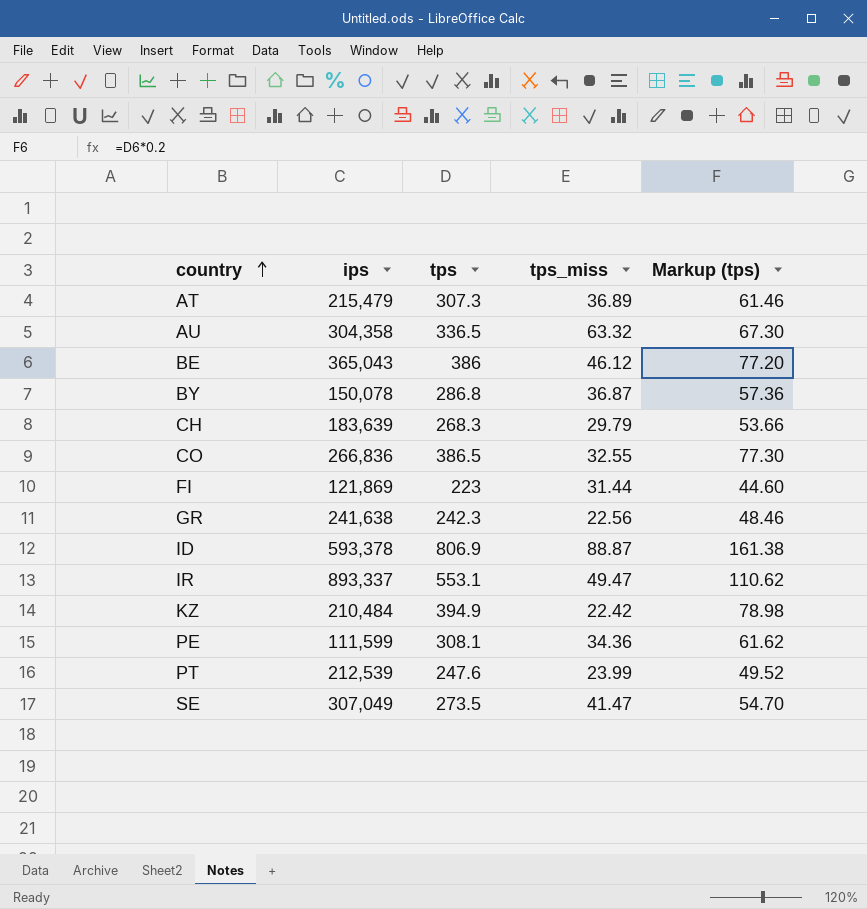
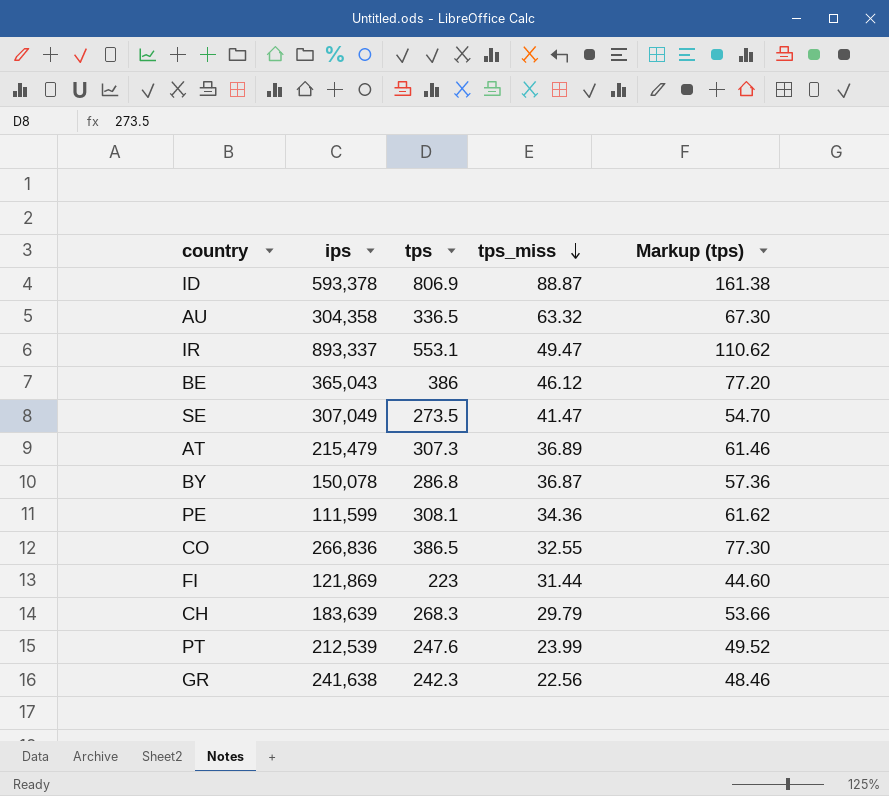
row order: country ascending -> tps_miss descending
row KZ: 210,484 | 394.9 | 22.42 | 78.98 -> none

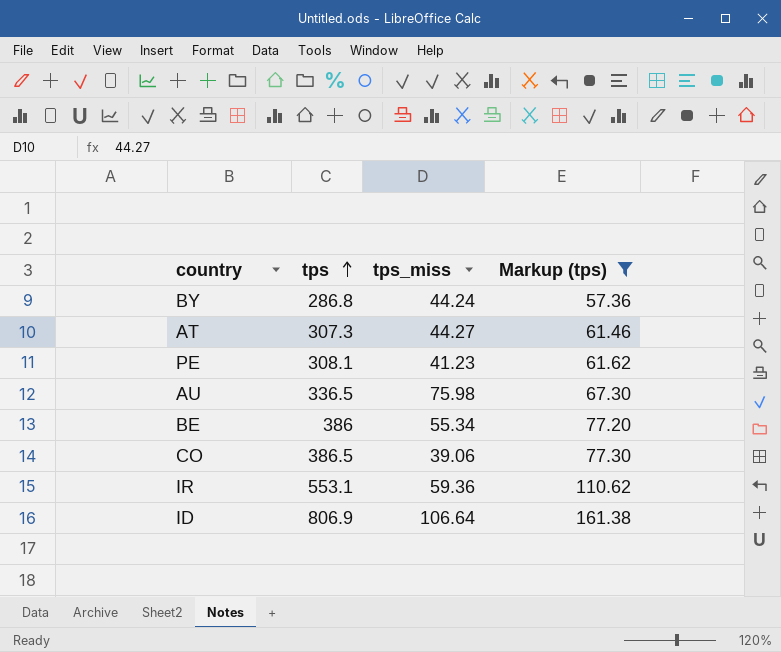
filter: none -> Markup (tps) >= 57.36
row order: tps_miss descending -> tps ascending
column ips | position: 2 -> none
BY | tps_miss: 36.87 -> 44.24
AT | tps_miss: 36.89 -> 44.27
PE | tps_miss: 34.36 -> 41.23
AU | tps_miss: 63.32 -> 75.98
BE | tps_miss: 46.12 -> 55.34
CO | tps_miss: 32.55 -> 39.06
IR | tps_miss: 49.47 -> 59.36
ID | tps_miss: 88.87 -> 106.64

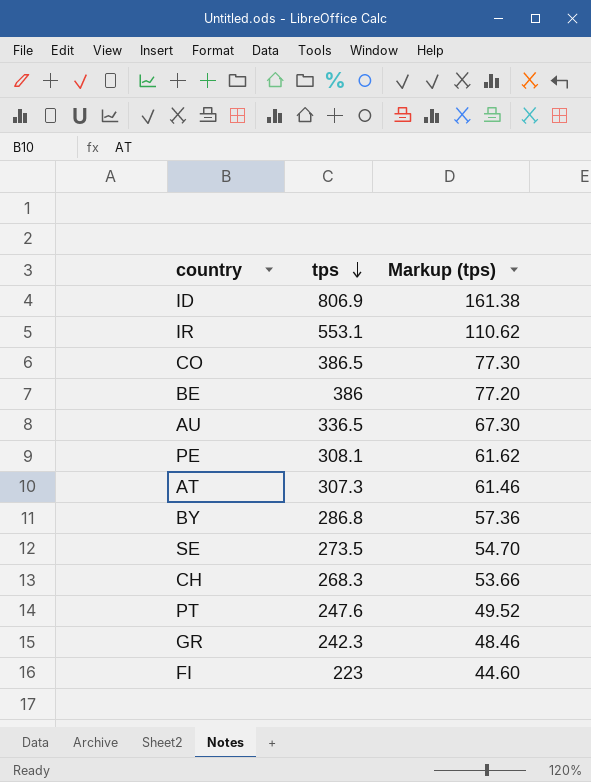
filter: Markup (tps) >= 57.36 -> none
row order: tps ascending -> tps descending
column tps_miss | position: 3 -> none

